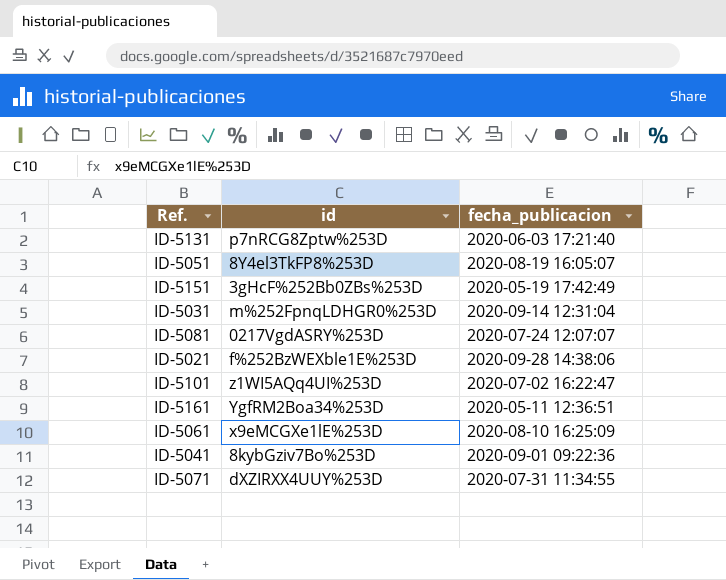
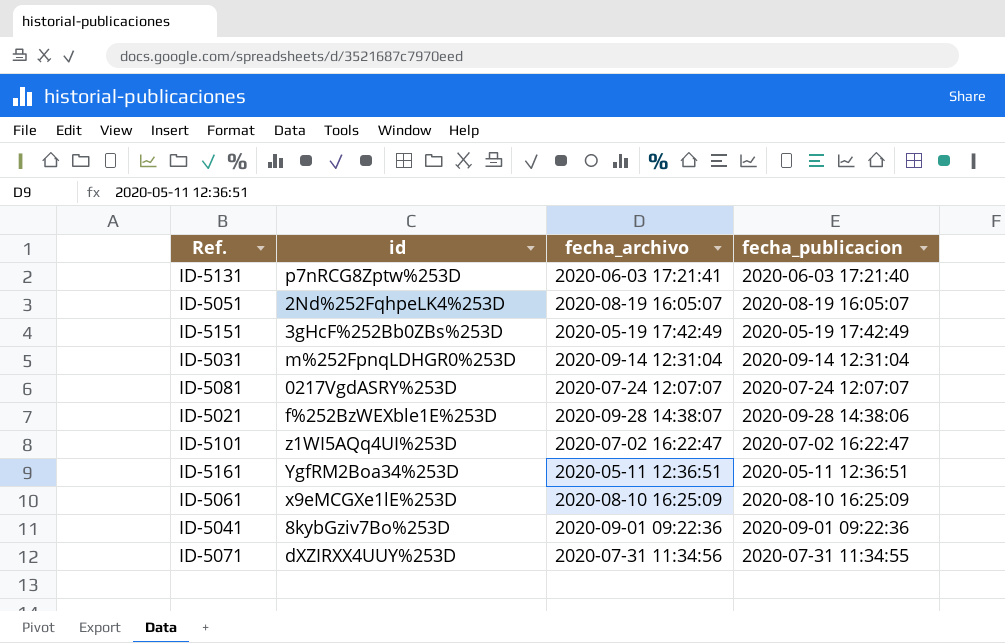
column fecha_archivo | position: none -> 3
ID-5051 | id: 8Y4el3TkFP8%253D -> 2Nd%252FqhpeLK4%253D

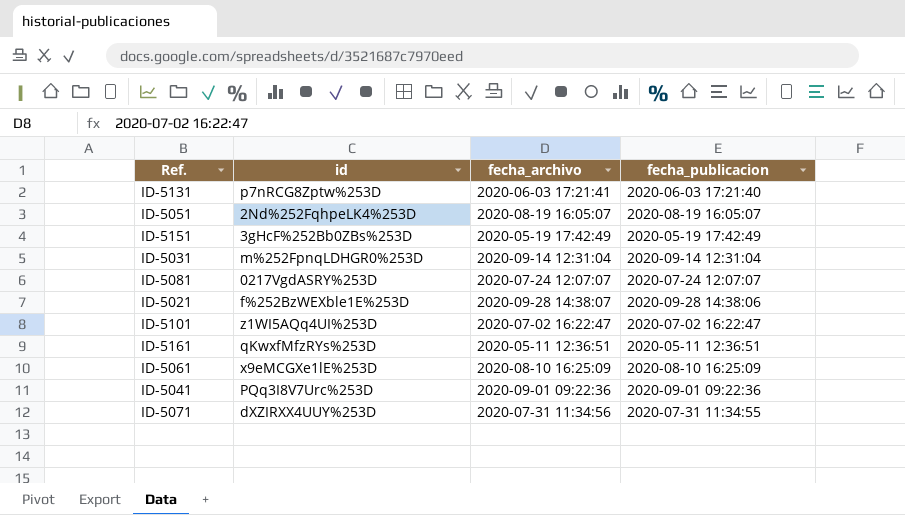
ID-5161 | id: YgfRM2Boa34%253D -> qKwxfMfzRYs%253D
ID-5041 | id: 8kybGziv7Bo%253D -> PQq3I8V7Urc%253D

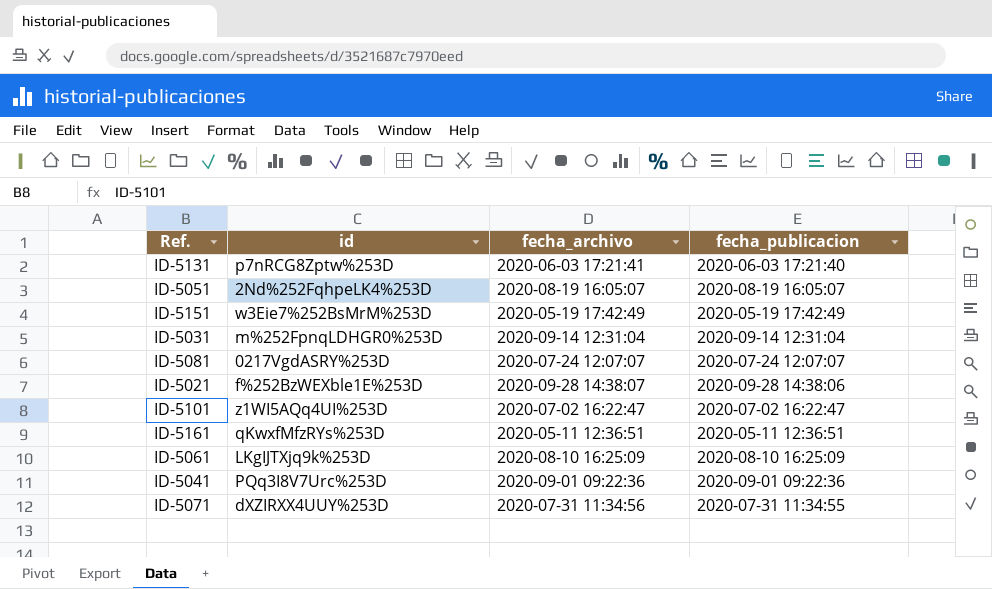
ID-5151 | id: 3gHcF%252Bb0ZBs%253D -> w3Eie7%252BsMrM%253D
ID-5061 | id: x9eMCGXe1lE%253D -> LKgIJTXjq9k%253D

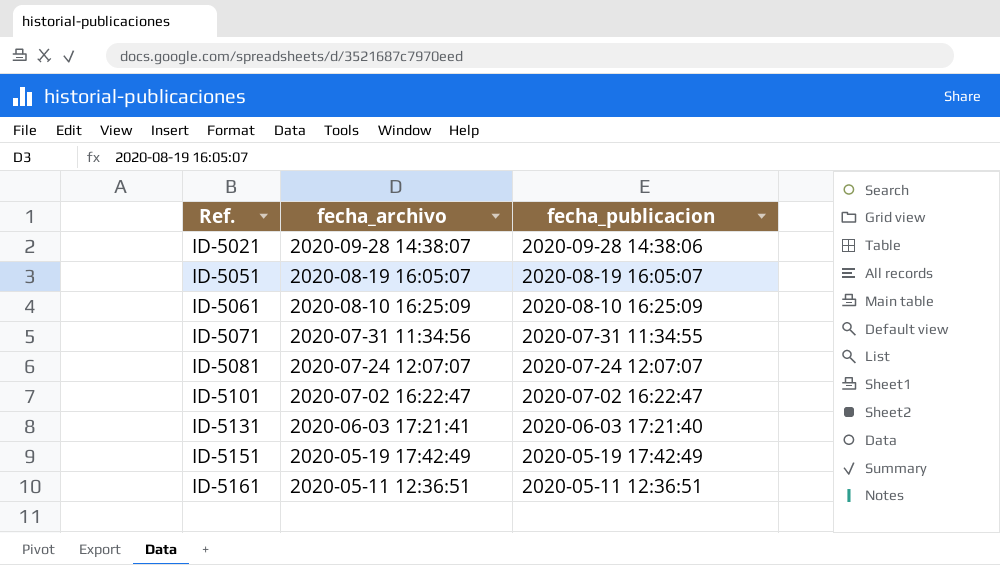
row order: none -> Ref. ascending
column id | position: 2 -> none
row ID-5031: m%252FpnqLDHGR0%253D | 2020-09-14 12:31:04 | 2020-09-14 12:31:04 -> none
row ID-5041: PQq3I8V7Urc%253D | 2020-09-01 09:22:36 | 2020-09-01 09:22:36 -> none

